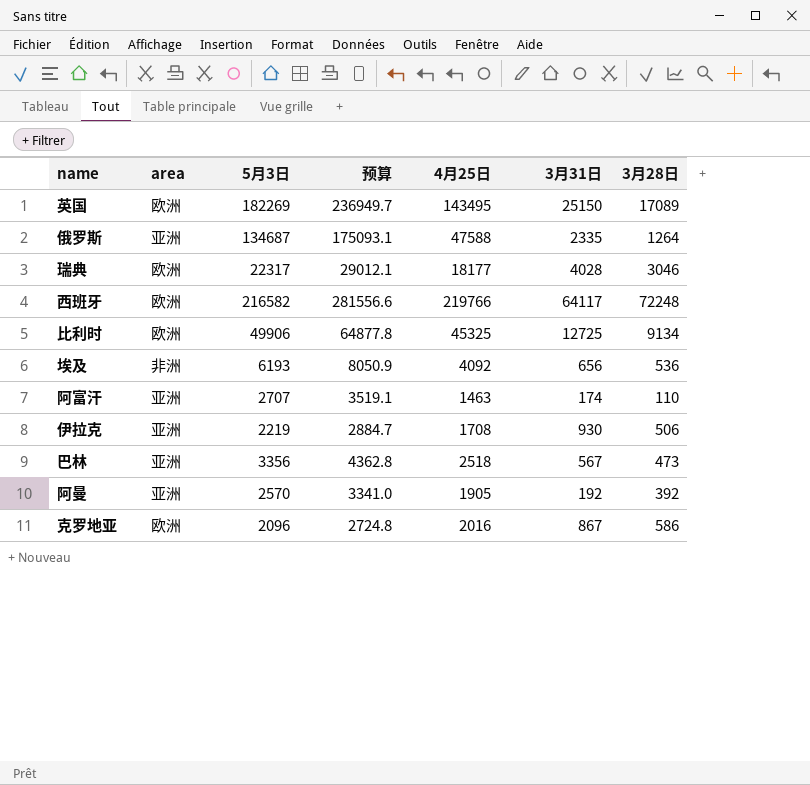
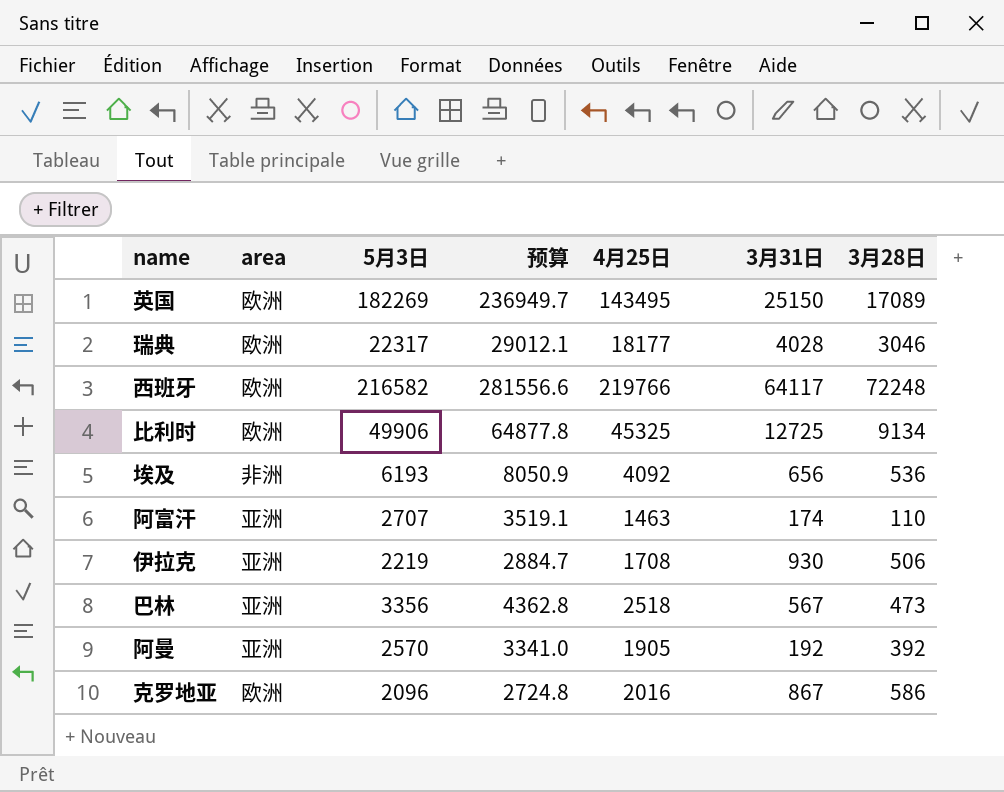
row 俄罗斯: 亚洲 | 134687 | 175093.1 | 47588 | 2335 | 1264 -> none

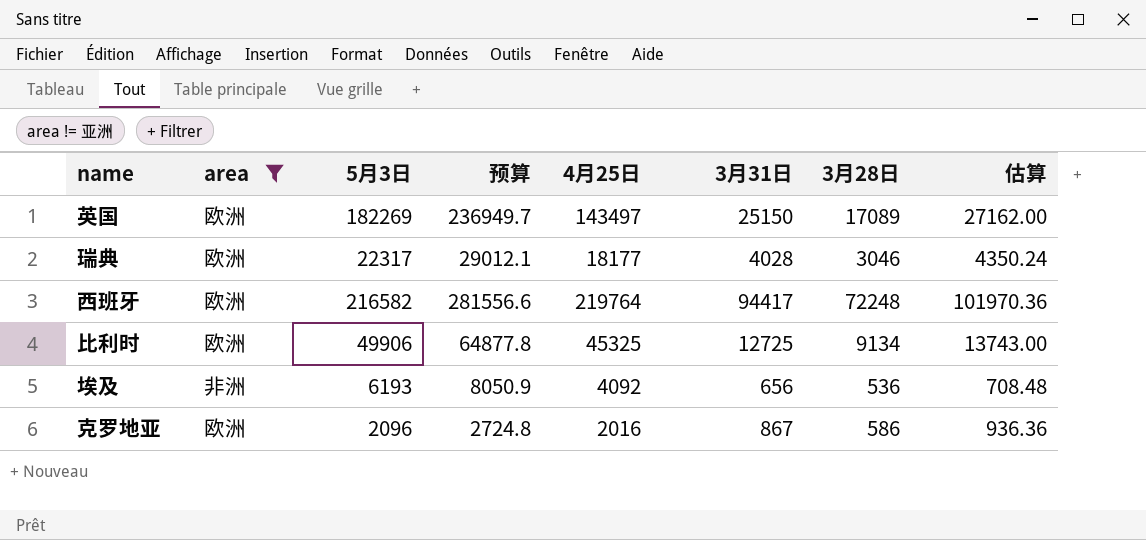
filter: none -> area != 亚洲
column 估算 | formula: none -> [3月31日] * 1.08
英国 | 4月25日: 143495 -> 143497
西班牙 | 4月25日: 219766 -> 219764
西班牙 | 3月31日: 64117 -> 94417

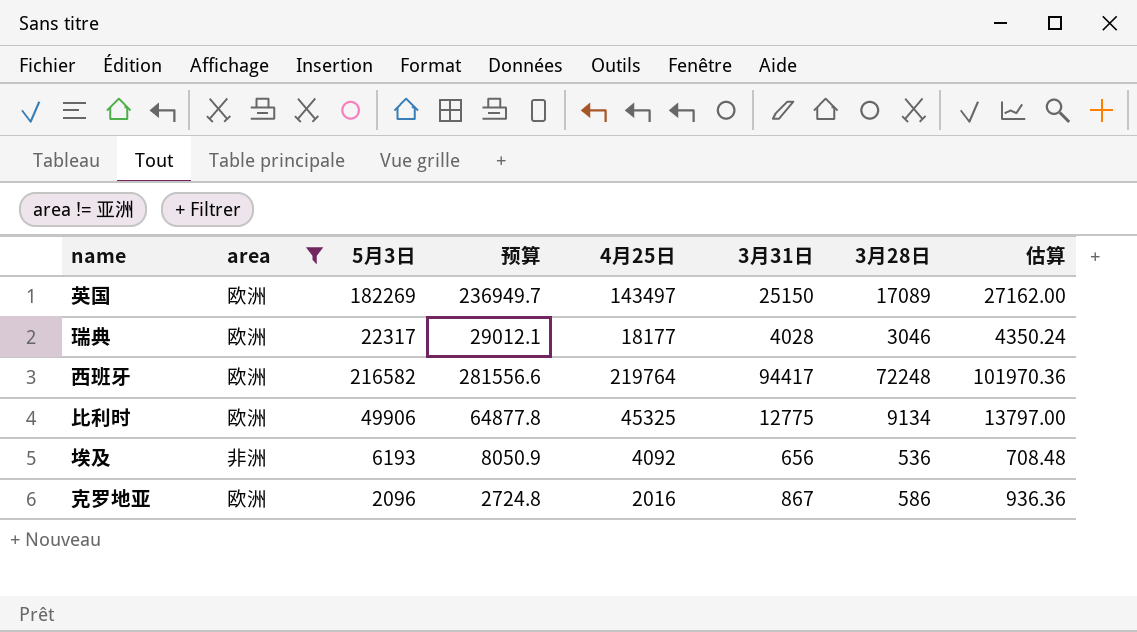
比利时 | 3月31日: 12725 -> 12775
比利时 | 估算: 13743.00 -> 13797.00

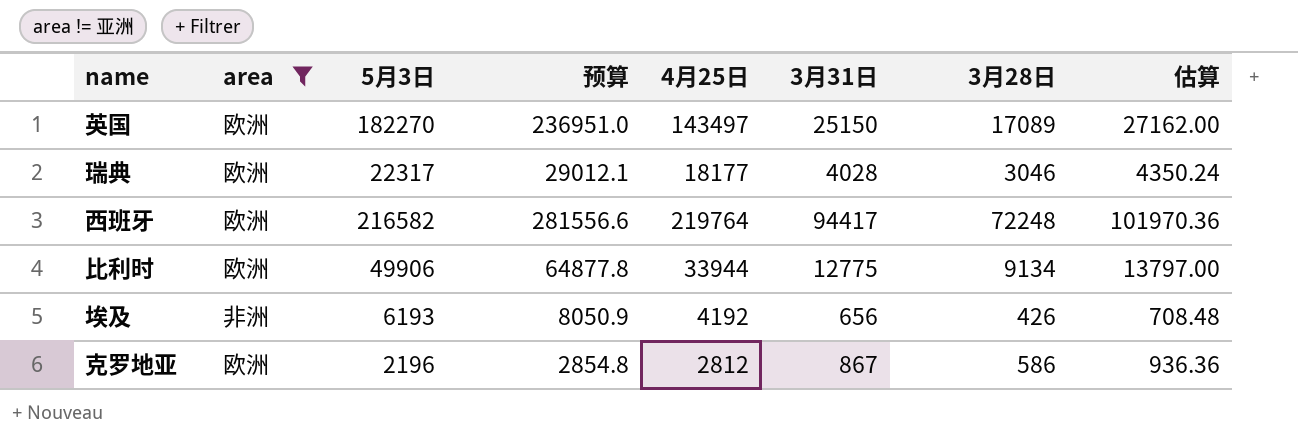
英国 | 5月3日: 182269 -> 182270
英国 | 预算: 236949.7 -> 236951.0
比利时 | 4月25日: 45325 -> 33944
埃及 | 4月25日: 4092 -> 4192
埃及 | 3月28日: 536 -> 426
克罗地亚 | 5月3日: 2096 -> 2196
克罗地亚 | 预算: 2724.8 -> 2854.8
克罗地亚 | 4月25日: 2016 -> 2812

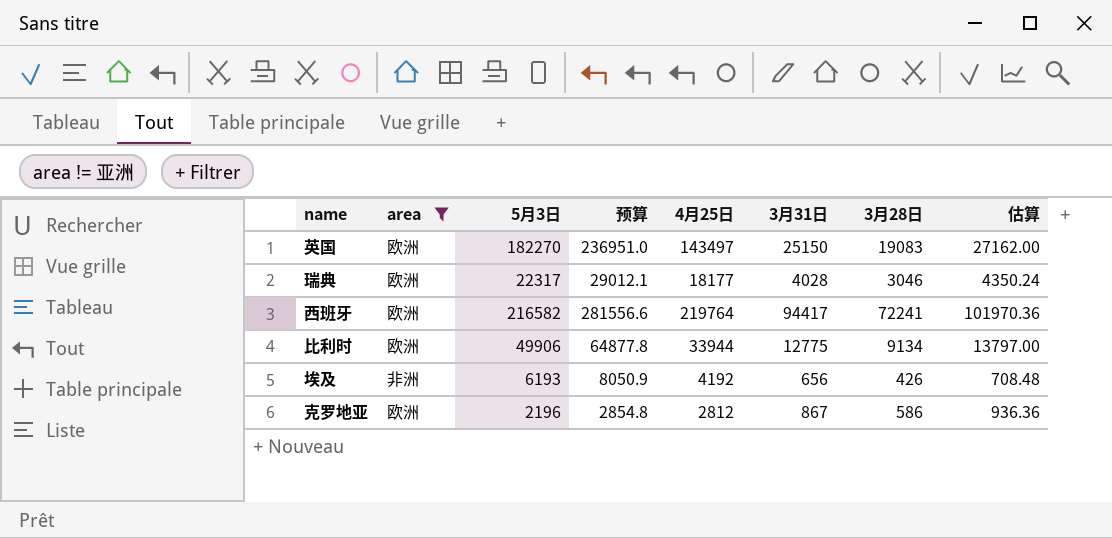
英国 | 3月28日: 17089 -> 19083
西班牙 | 3月28日: 72248 -> 72241

